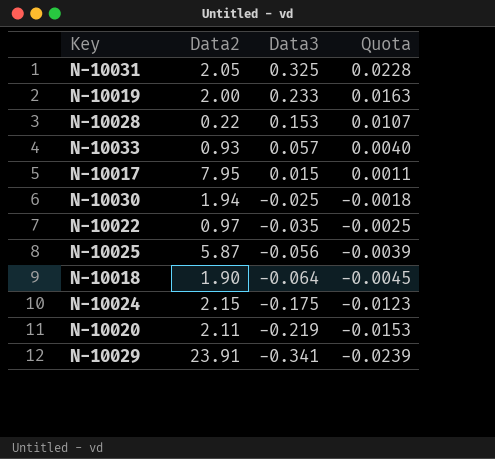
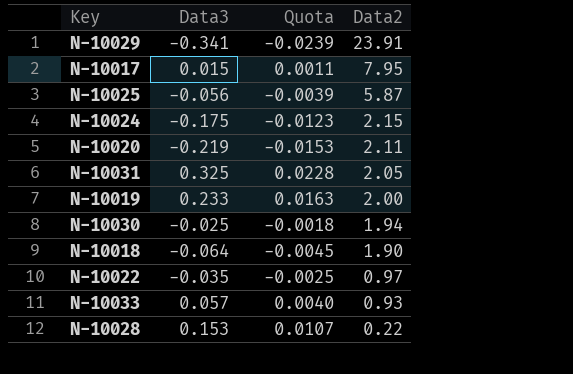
row order: Data3 descending -> Data2 descending
column Data2 | position: 2 -> 4

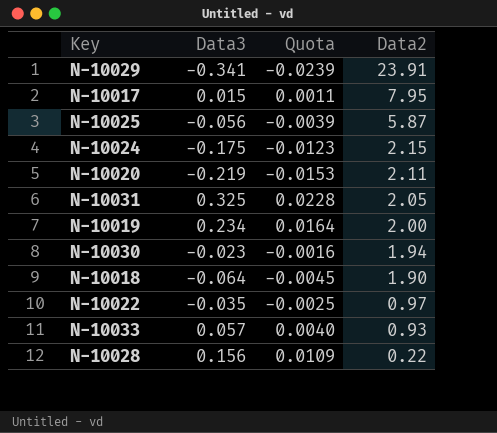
N-10019 | Data3: 0.233 -> 0.234
N-10019 | Quota: 0.0163 -> 0.0164
N-10030 | Data3: -0.025 -> -0.023
N-10030 | Quota: -0.0018 -> -0.0016
N-10028 | Data3: 0.153 -> 0.156
N-10028 | Quota: 0.0107 -> 0.0109

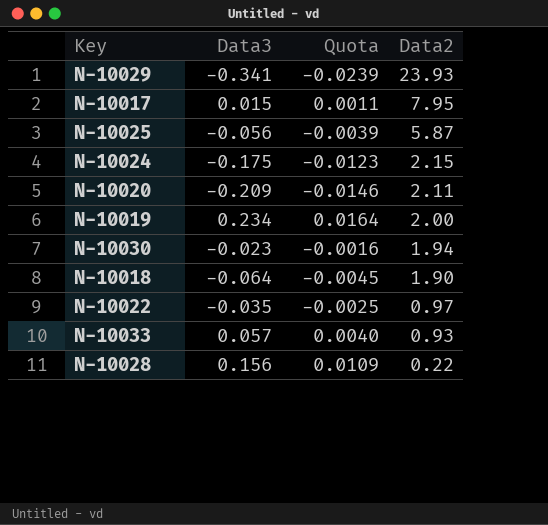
row N-10031: 0.325 | 0.0228 | 2.05 -> none
N-10029 | Data2: 23.91 -> 23.93
N-10020 | Data3: -0.219 -> -0.209
N-10020 | Quota: -0.0153 -> -0.0146

